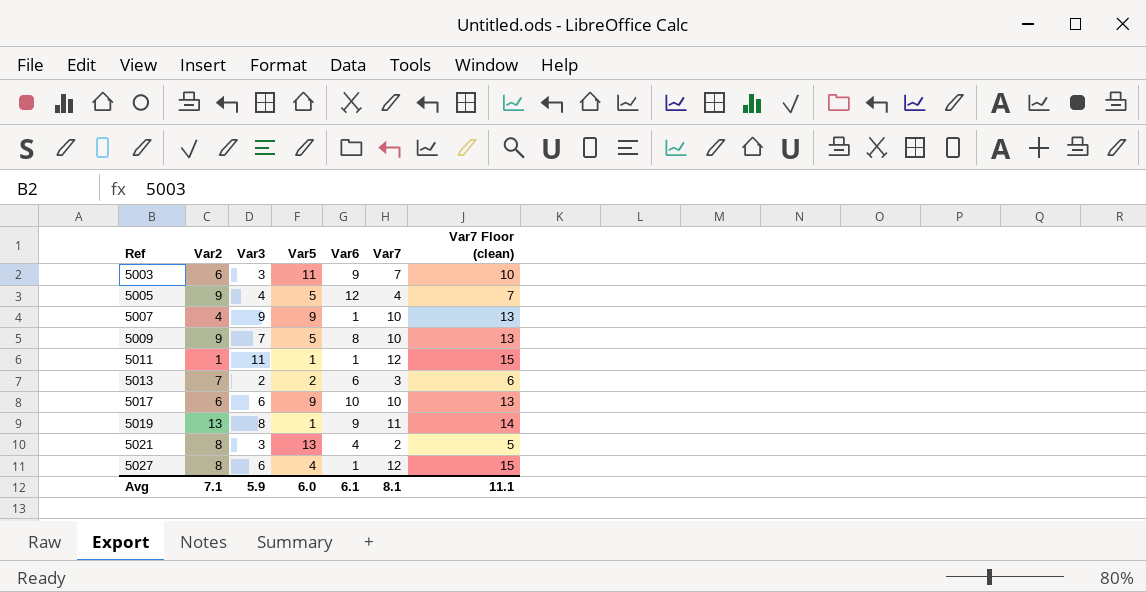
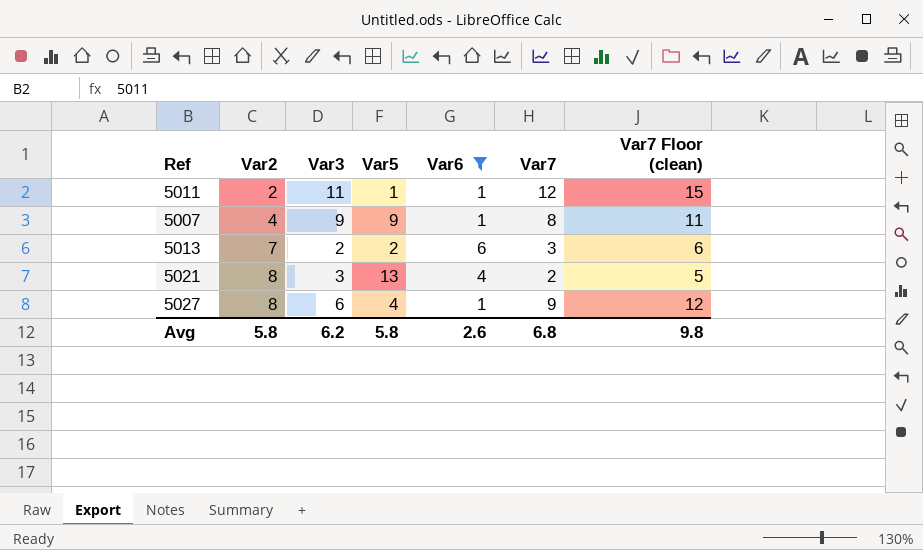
filter: none -> Var6 <= 6
row order: Ref ascending -> Var2 ascending
5011 | Var2: 1 -> 2
5007 | Var7: 10 -> 8
5007 | Var7 Floor (clean): 13 -> 11
5027 | Var7: 12 -> 9
5027 | Var7 Floor (clean): 15 -> 12
Avg | Var2: 7.1 -> 5.8
Avg | Var3: 5.9 -> 6.2
Avg | Var5: 6.0 -> 5.8
Avg | Var6: 6.1 -> 2.6
Avg | Var7: 8.1 -> 6.8
Avg | Var7 Floor (clean): 11.1 -> 9.8

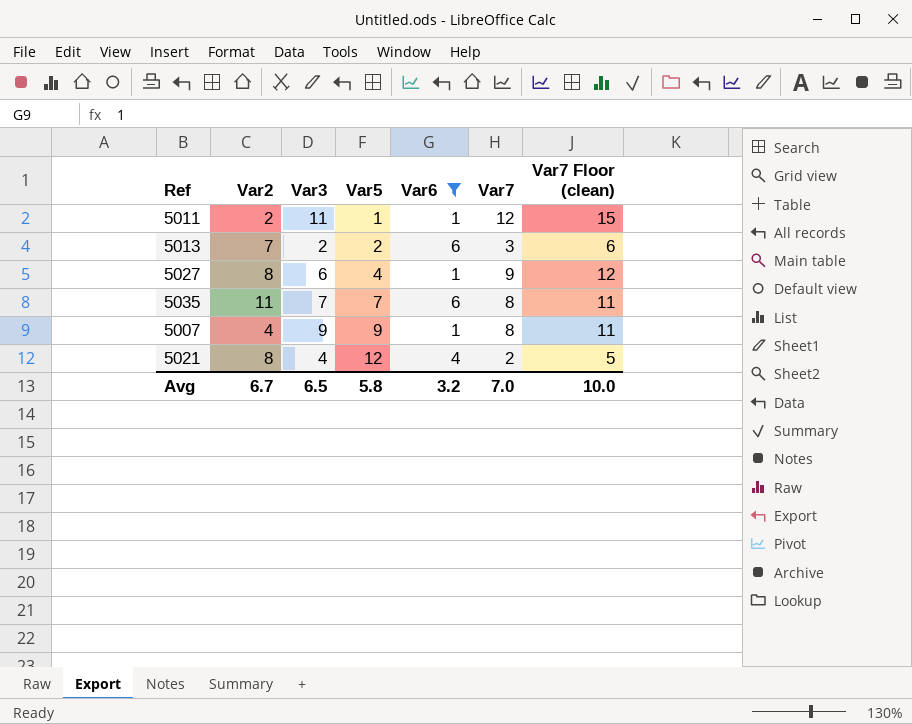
row order: Var2 ascending -> Var5 ascending
row 5035: none -> 11 | 7 | 7 | 6 | 8 | 11
5021 | Var3: 3 -> 4
5021 | Var5: 13 -> 12
Avg | Var2: 5.8 -> 6.7
Avg | Var3: 6.2 -> 6.5
Avg | Var6: 2.6 -> 3.2
Avg | Var7: 6.8 -> 7.0
Avg | Var7 Floor (clean): 9.8 -> 10.0

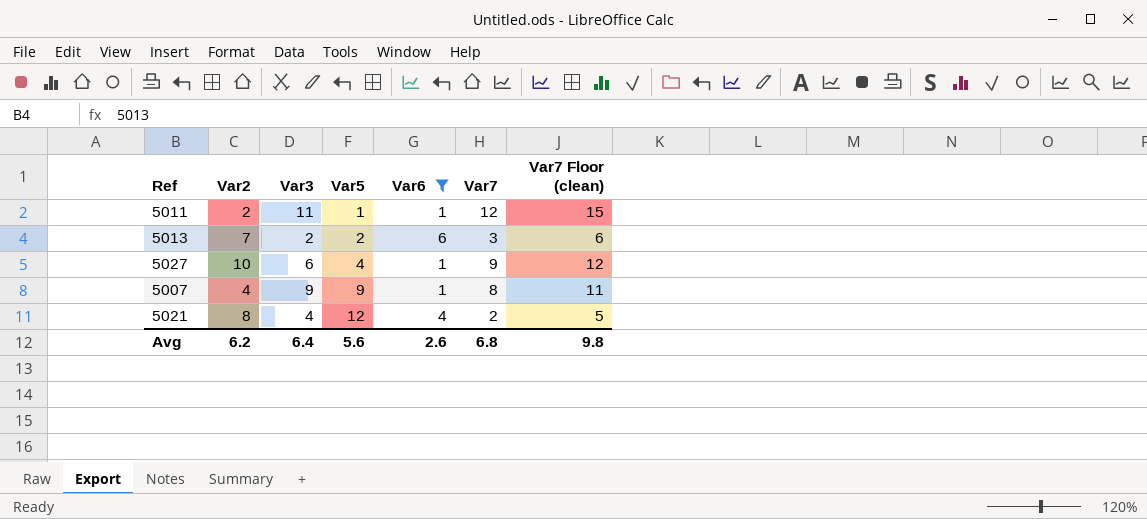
row 5035: 11 | 7 | 7 | 6 | 8 | 11 -> none
5027 | Var2: 8 -> 10
Avg | Var2: 6.7 -> 6.2
Avg | Var3: 6.5 -> 6.4
Avg | Var5: 5.8 -> 5.6
Avg | Var6: 3.2 -> 2.6
Avg | Var7: 7.0 -> 6.8
Avg | Var7 Floor (clean): 10.0 -> 9.8

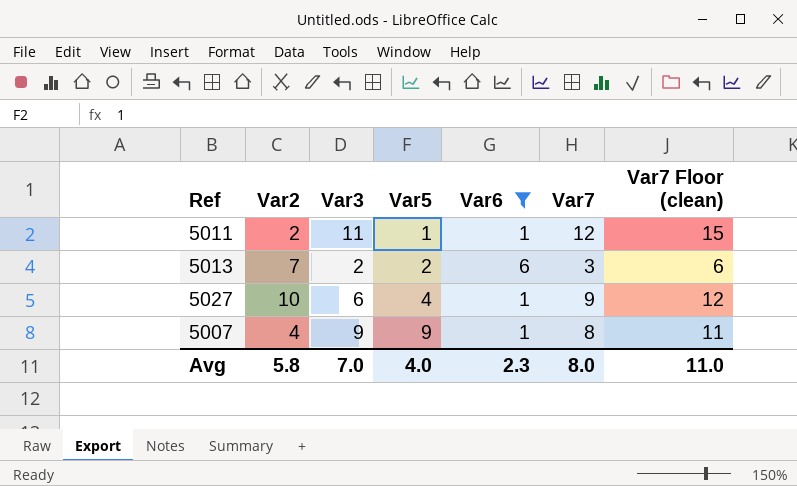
row 5021: 8 | 4 | 12 | 4 | 2 | 5 -> none
Avg | Var2: 6.2 -> 5.8
Avg | Var3: 6.4 -> 7.0
Avg | Var5: 5.6 -> 4.0
Avg | Var6: 2.6 -> 2.3
Avg | Var7: 6.8 -> 8.0
Avg | Var7 Floor (clean): 9.8 -> 11.0

